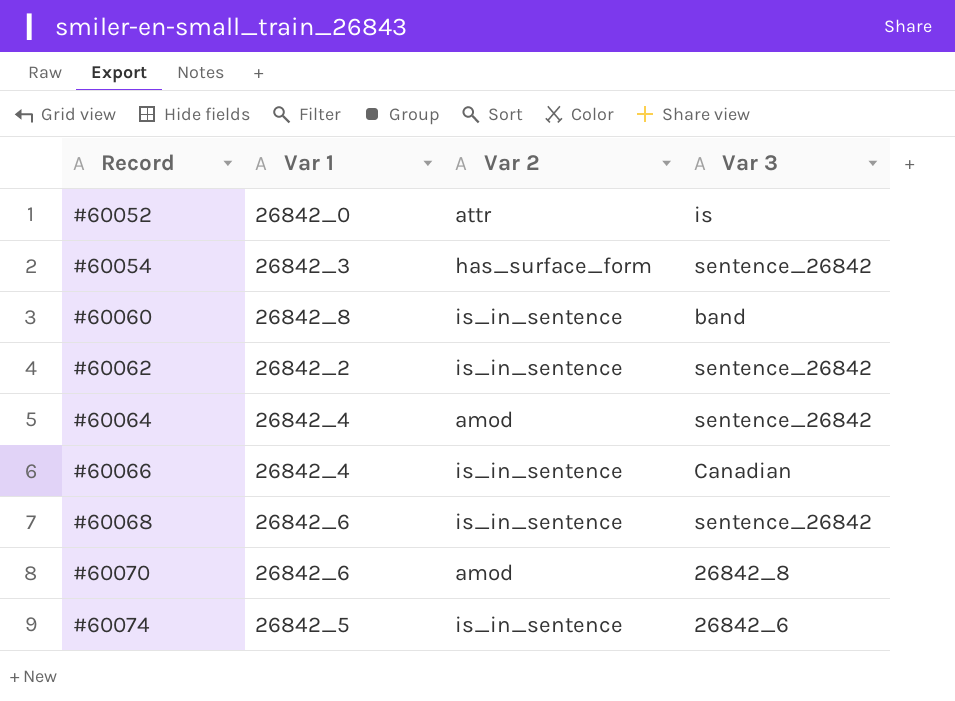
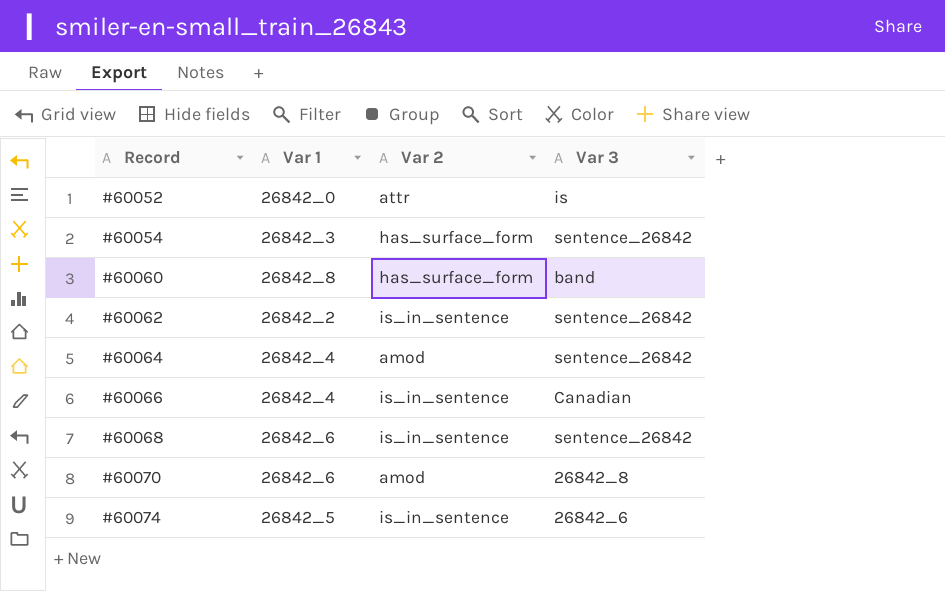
#60060 | Var 2: is_in_sentence -> has_surface_form

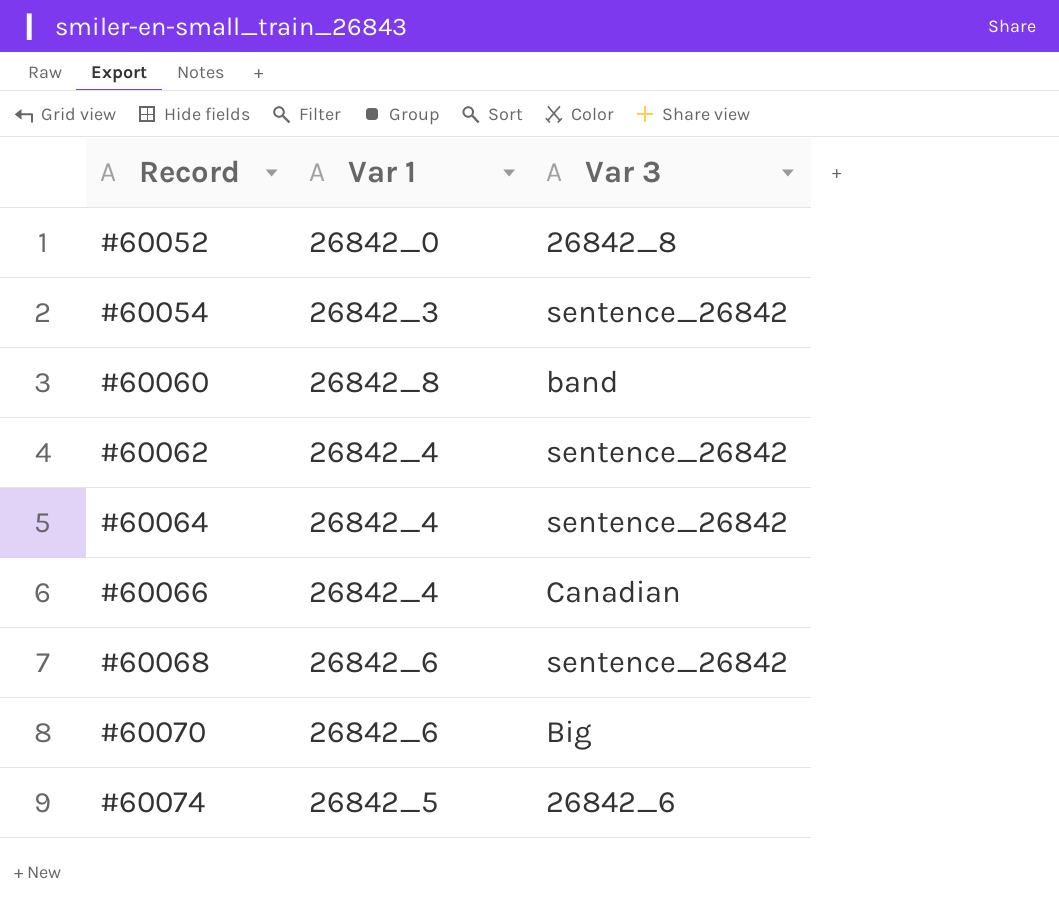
column Var 2 | position: 3 -> none
#60052 | Var 3: is -> 26842_8
#60062 | Var 1: 26842_2 -> 26842_4
#60070 | Var 3: 26842_8 -> Big

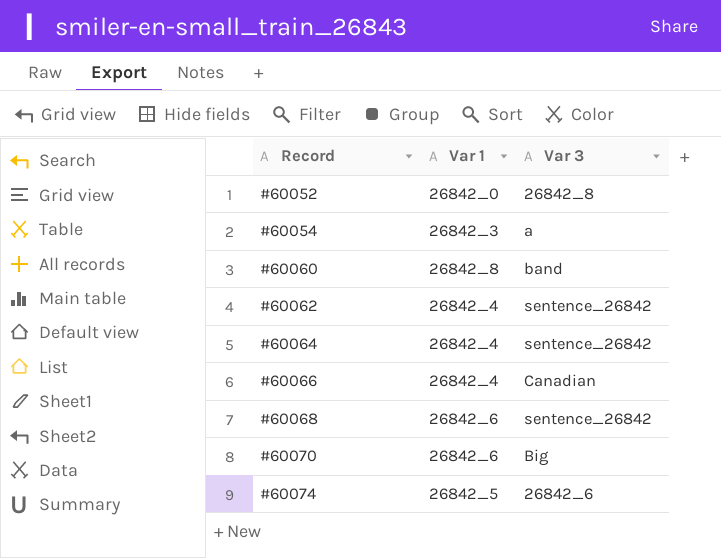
#60054 | Var 3: sentence_26842 -> a

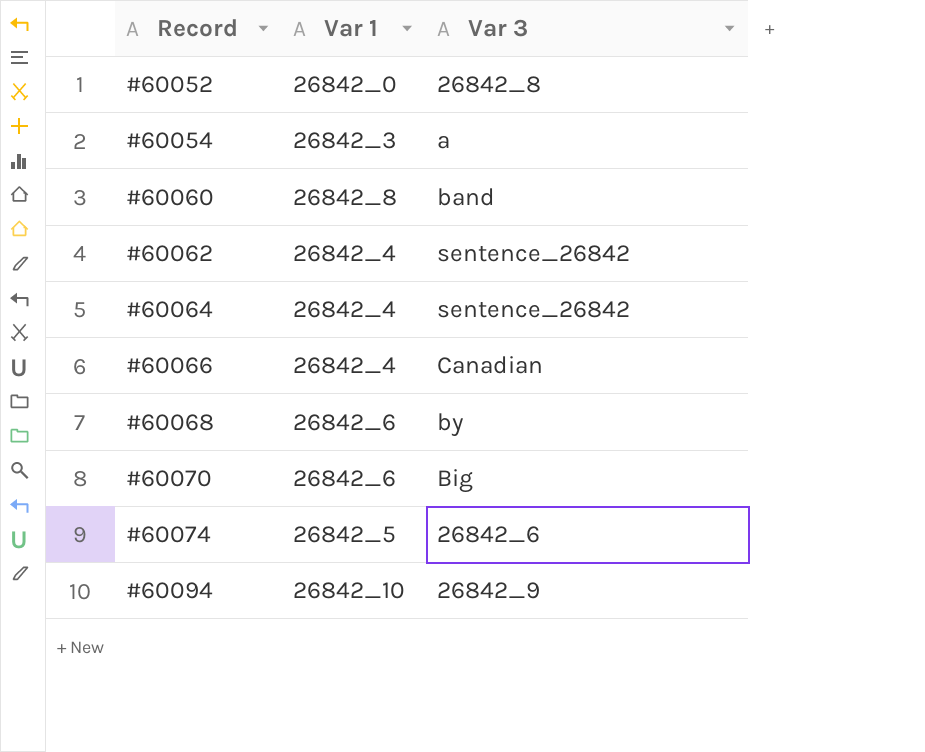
#60068 | Var 3: sentence_26842 -> by
row #60094: none -> 26842_10 | 26842_9

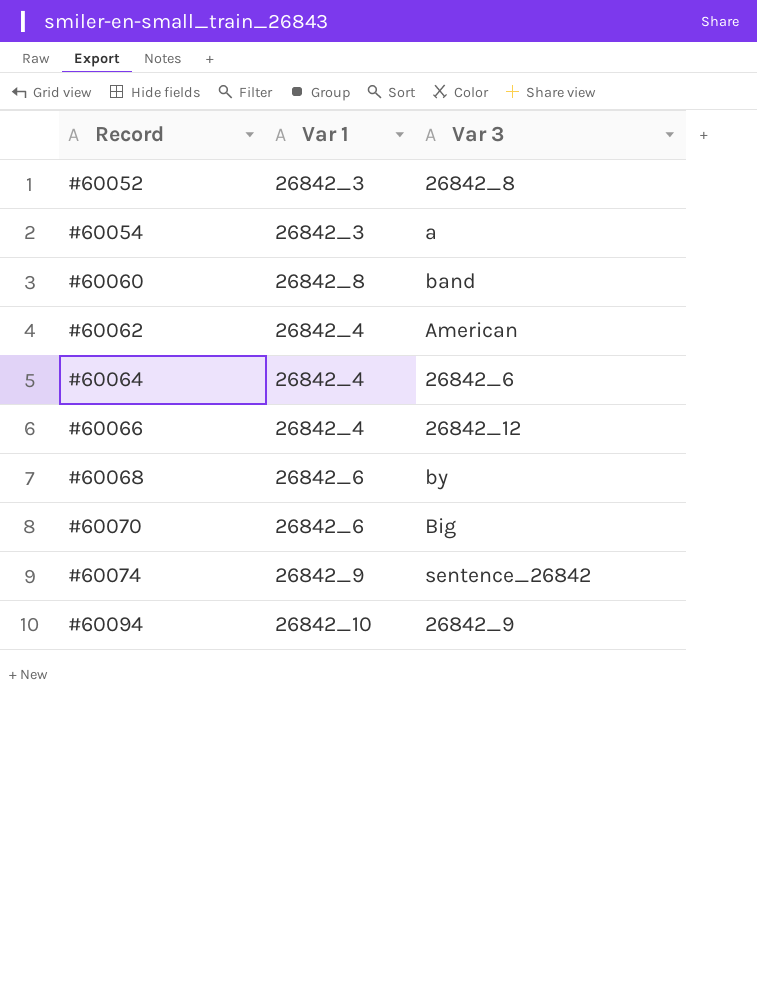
#60052 | Var 1: 26842_0 -> 26842_3
#60062 | Var 3: sentence_26842 -> American
#60064 | Var 3: sentence_26842 -> 26842_6
#60066 | Var 3: Canadian -> 26842_12
#60074 | Var 1: 26842_5 -> 26842_9
#60074 | Var 3: 26842_6 -> sentence_26842

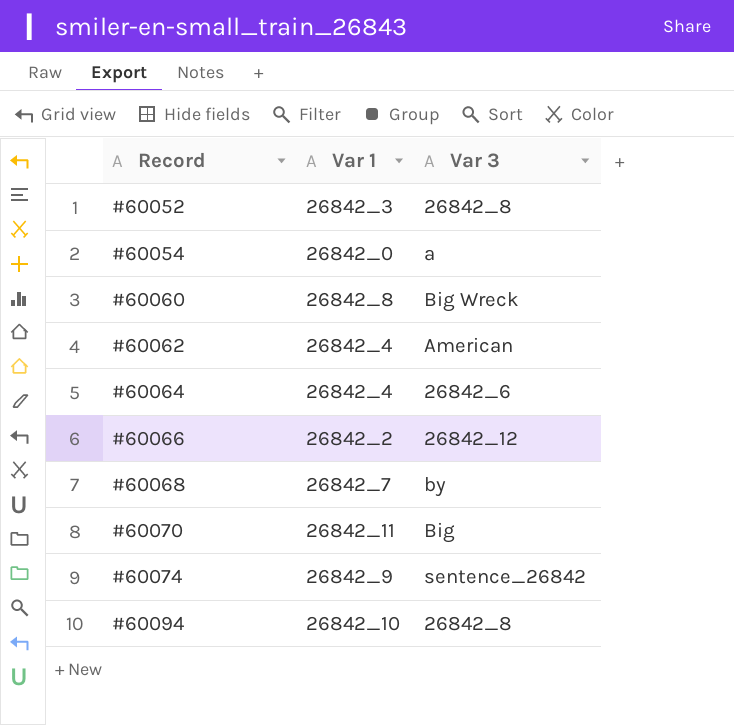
#60054 | Var 1: 26842_3 -> 26842_0
#60060 | Var 3: band -> Big Wreck
#60066 | Var 1: 26842_4 -> 26842_2
#60068 | Var 1: 26842_6 -> 26842_7
#60070 | Var 1: 26842_6 -> 26842_11
#60094 | Var 3: 26842_9 -> 26842_8

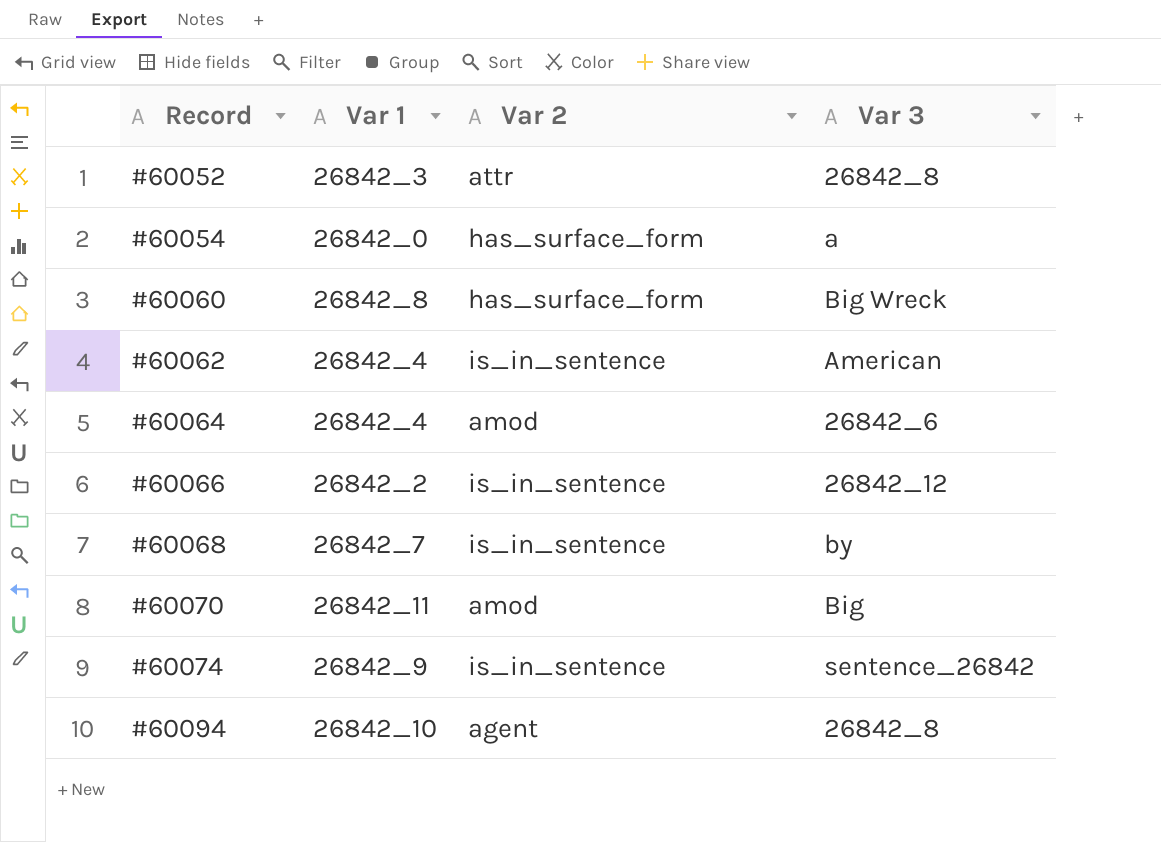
column Var 2 | position: none -> 3

